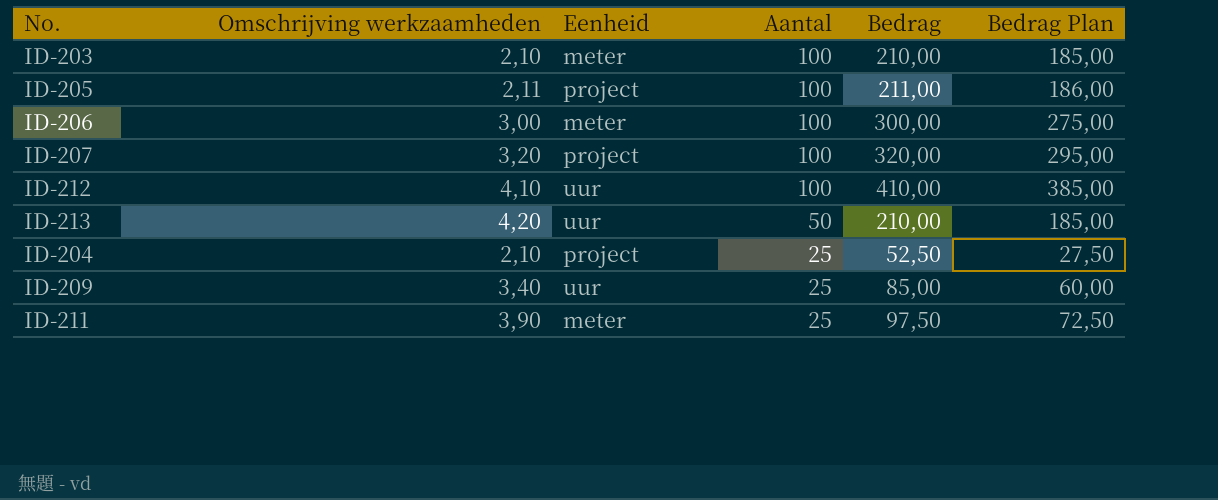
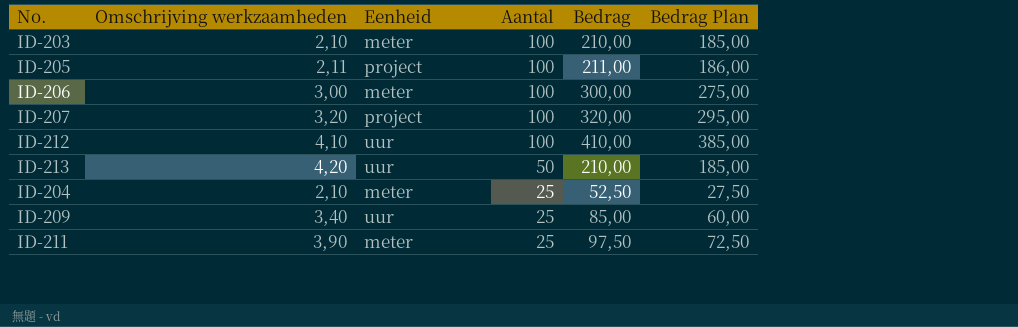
ID-204 | Eenheid: project -> meter

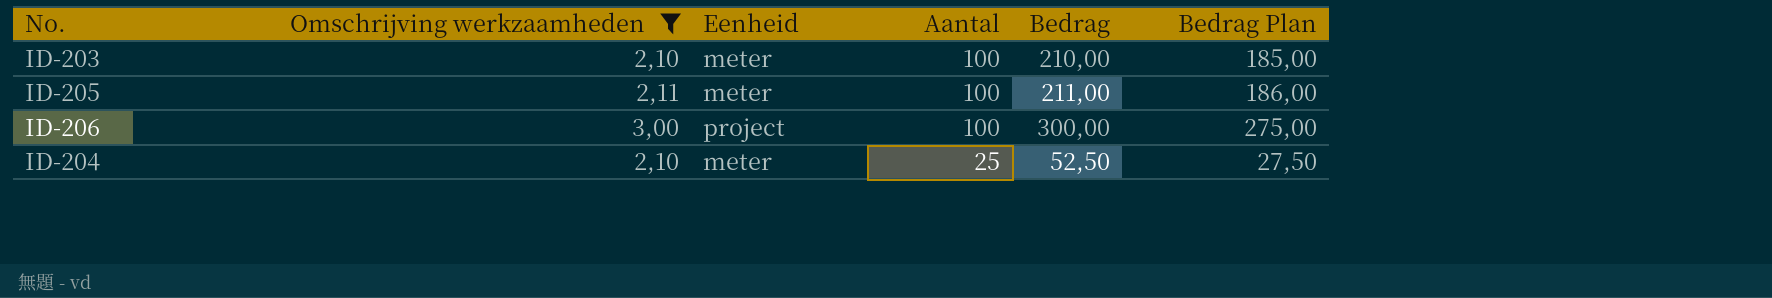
filter: none -> Omschrijving werkzaamheden <= 3,00
ID-205 | Eenheid: project -> meter
ID-206 | Eenheid: meter -> project

